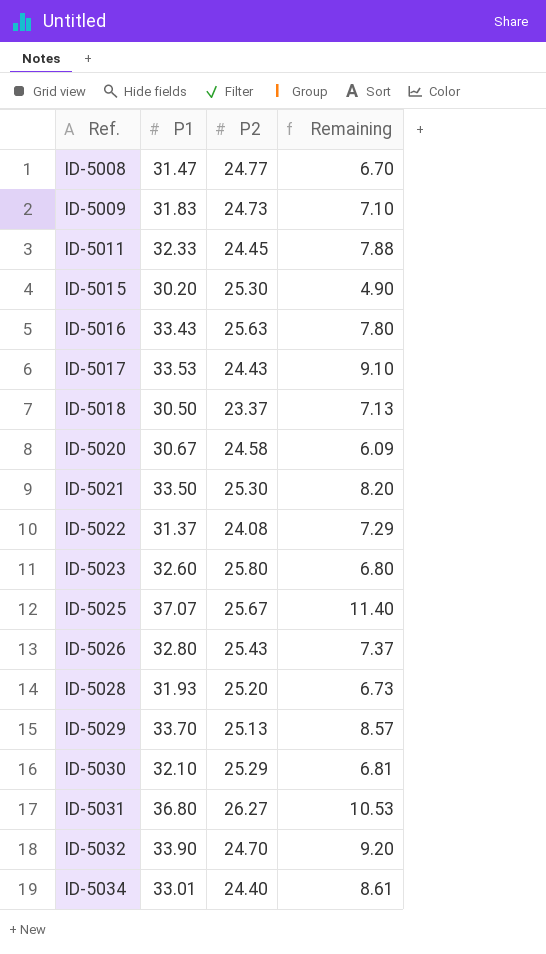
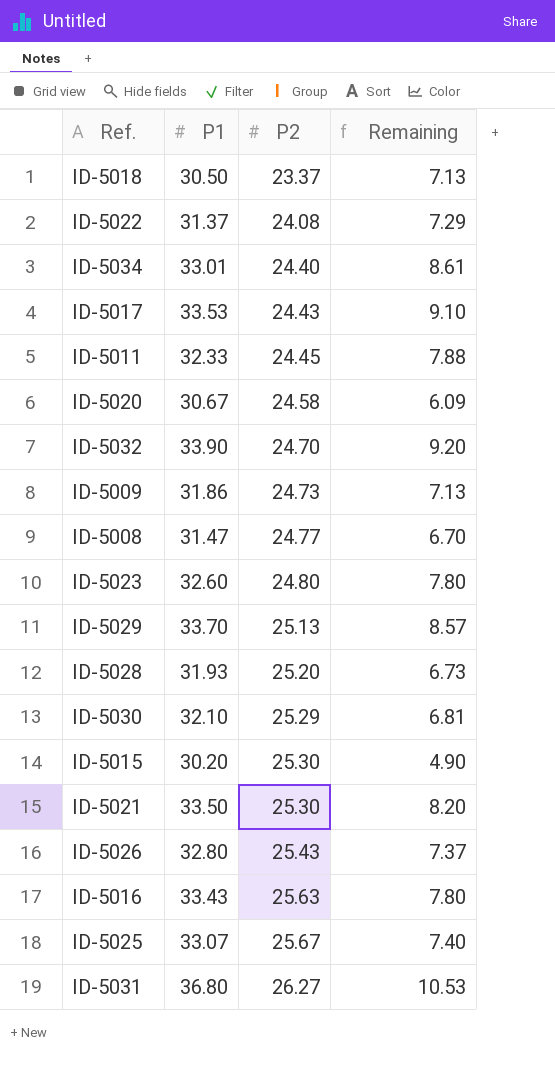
row order: Ref. ascending -> P2 ascending
ID-5009 | P1: 31.83 -> 31.86
ID-5009 | Remaining: 7.10 -> 7.13
ID-5023 | P2: 25.80 -> 24.80
ID-5023 | Remaining: 6.80 -> 7.80
ID-5025 | P1: 37.07 -> 33.07
ID-5025 | Remaining: 11.40 -> 7.40

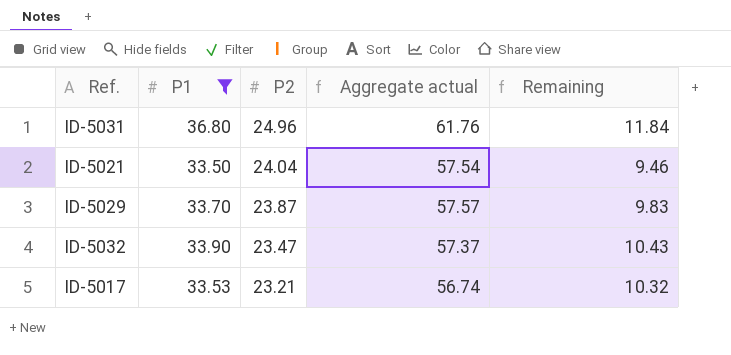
filter: none -> P1 >= 33.50
row order: P2 ascending -> P2 descending
column Aggregate actual | formula: none -> [P1] + [P2]
ID-5031 | P2: 26.27 -> 24.96
ID-5031 | Remaining: 10.53 -> 11.84
ID-5021 | P2: 25.30 -> 24.04
ID-5021 | Remaining: 8.20 -> 9.46
ID-5029 | P2: 25.13 -> 23.87
ID-5029 | Remaining: 8.57 -> 9.83
ID-5032 | P2: 24.70 -> 23.47
ID-5032 | Remaining: 9.20 -> 10.43
ID-5017 | P2: 24.43 -> 23.21
ID-5017 | Remaining: 9.10 -> 10.32

